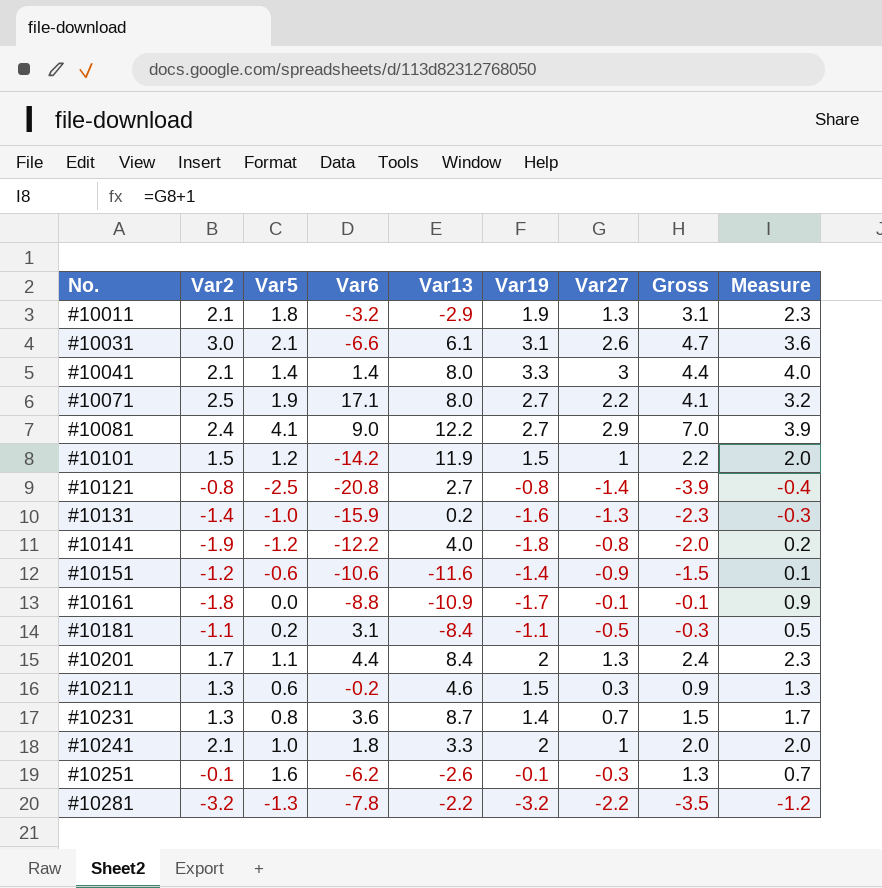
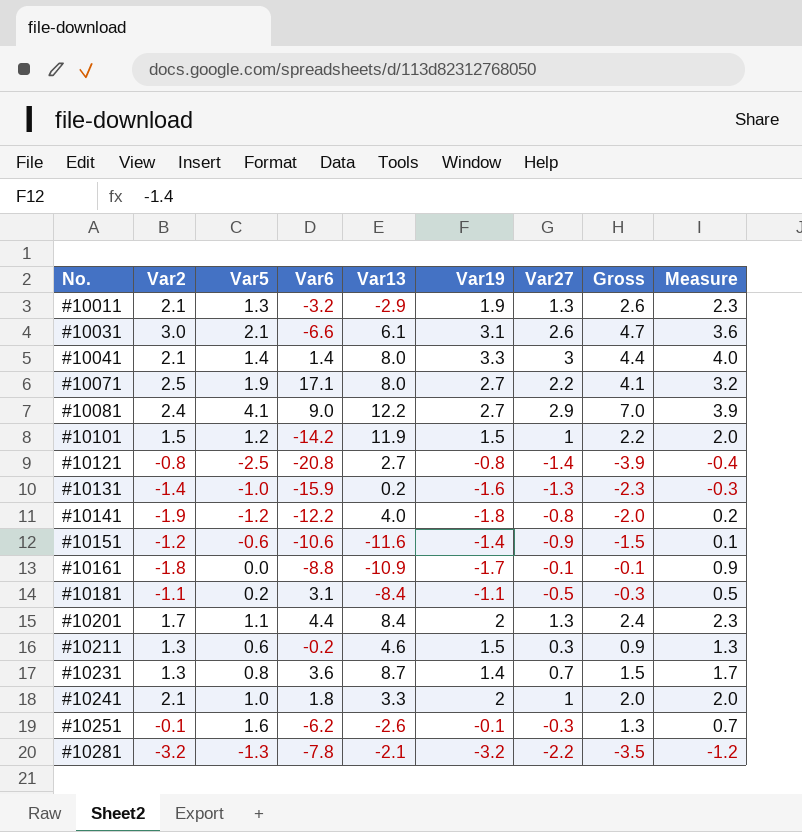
#10011 | Var5: 1.8 -> 1.3
#10011 | Gross: 3.1 -> 2.6
#10281 | Var13: -2.2 -> -2.1

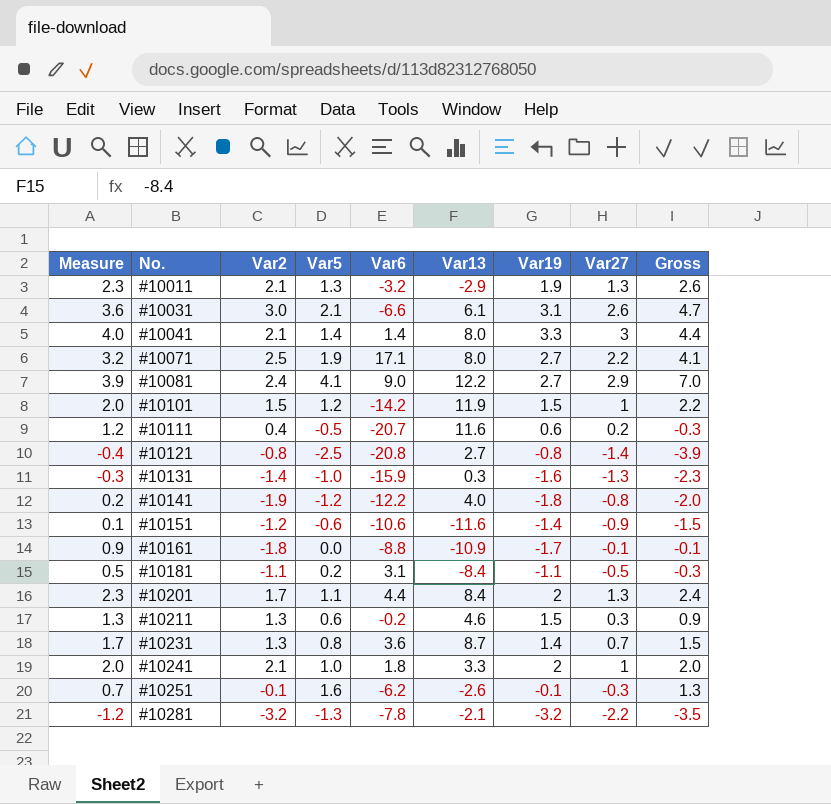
column Measure | position: 9 -> 1
row #10111: none -> 1.2 | 0.4 | -0.5 | -20.7 | 11.6 | 0.6 | 0.2 | -0.3
#10131 | Var13: 0.2 -> 0.3

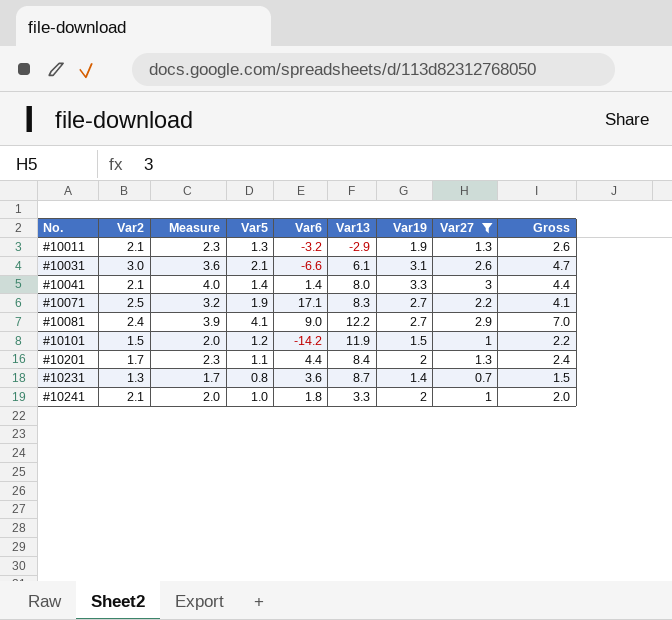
filter: none -> Var27 >= 0.7
column Measure | position: 1 -> 3
#10071 | Var13: 8.0 -> 8.3

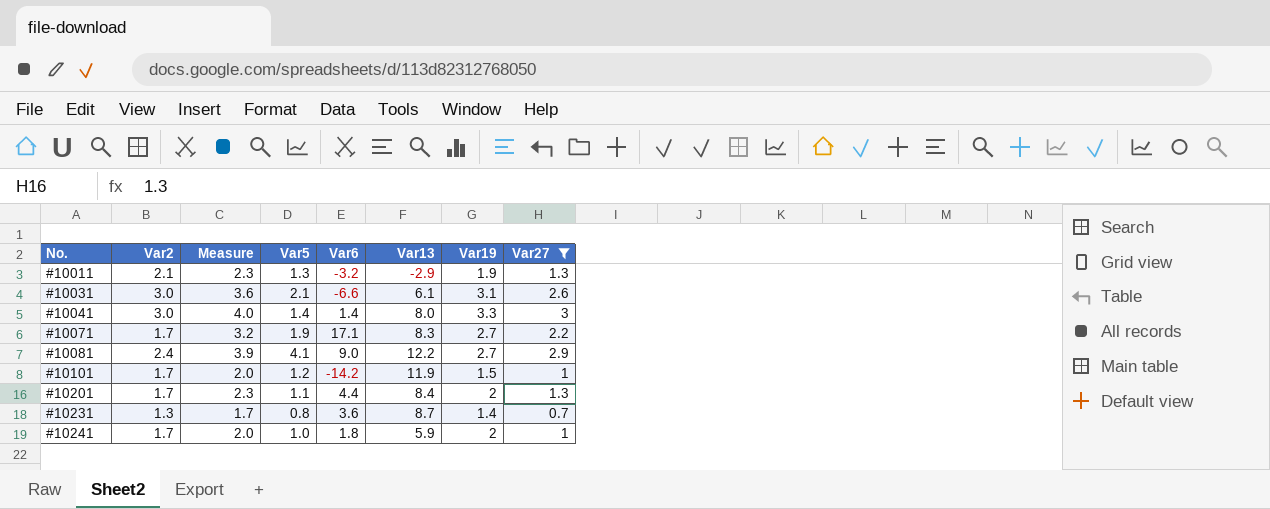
column Gross | formula: [Var5] + [Var27] -> none
#10041 | Var2: 2.1 -> 3.0
#10071 | Var2: 2.5 -> 1.7
#10101 | Var2: 1.5 -> 1.7
#10241 | Var2: 2.1 -> 1.7
#10241 | Var13: 3.3 -> 5.9

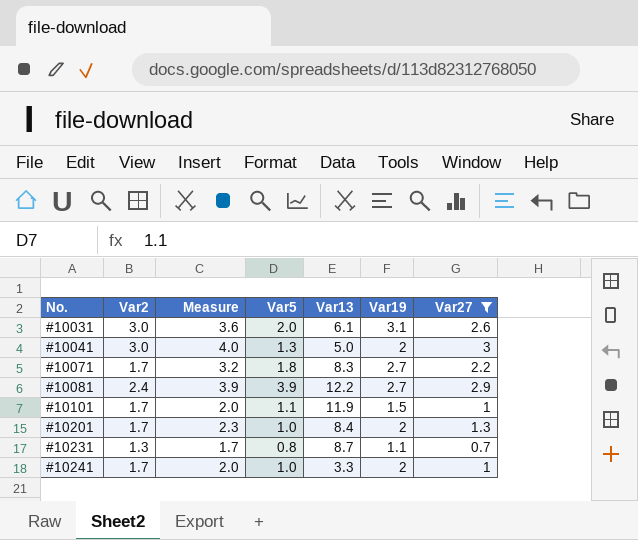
column Var6 | position: 5 -> none
row #10011: 2.1 | 2.3 | 1.3 | -3.2 | -2.9 | 1.9 | 1.3 -> none
#10031 | Var5: 2.1 -> 2.0
#10041 | Var5: 1.4 -> 1.3
#10041 | Var13: 8.0 -> 5.0
#10041 | Var19: 3.3 -> 2
#10071 | Var5: 1.9 -> 1.8
#10081 | Var5: 4.1 -> 3.9
#10101 | Var5: 1.2 -> 1.1
#10201 | Var5: 1.1 -> 1.0
#10231 | Var19: 1.4 -> 1.1
#10241 | Var13: 5.9 -> 3.3

